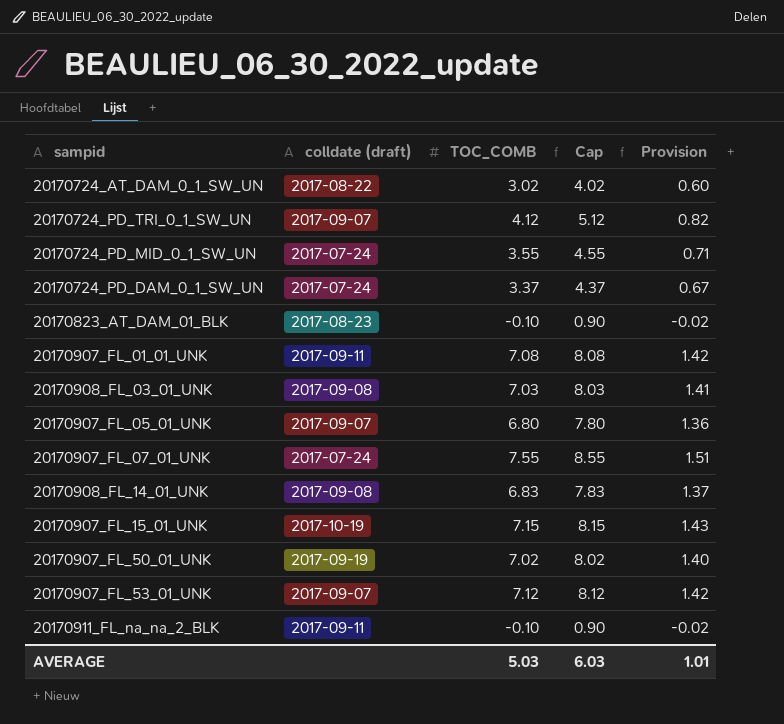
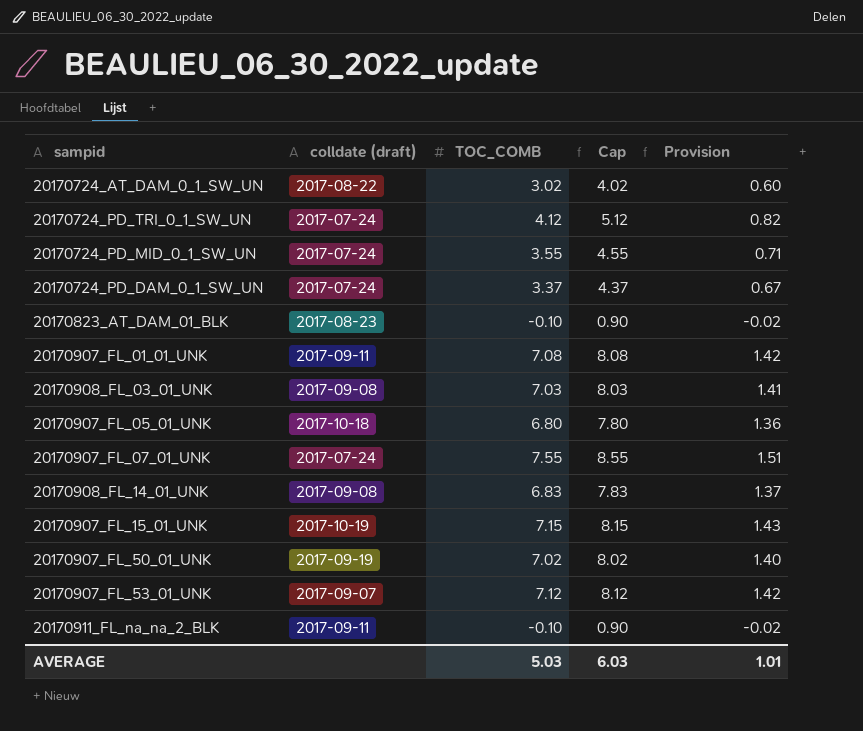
20170724_PD_TRI_0_1_SW_UN | colldate (draft): 2017-09-07 -> 2017-07-24
20170907_FL_05_01_UNK | colldate (draft): 2017-09-07 -> 2017-10-18

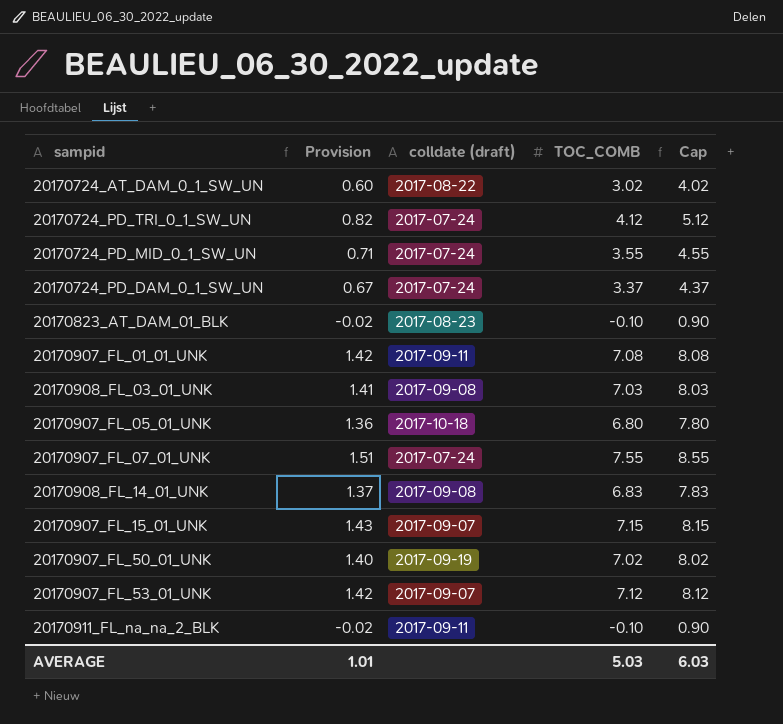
column Provision | position: 5 -> 2
20170907_FL_15_01_UNK | colldate (draft): 2017-10-19 -> 2017-09-07

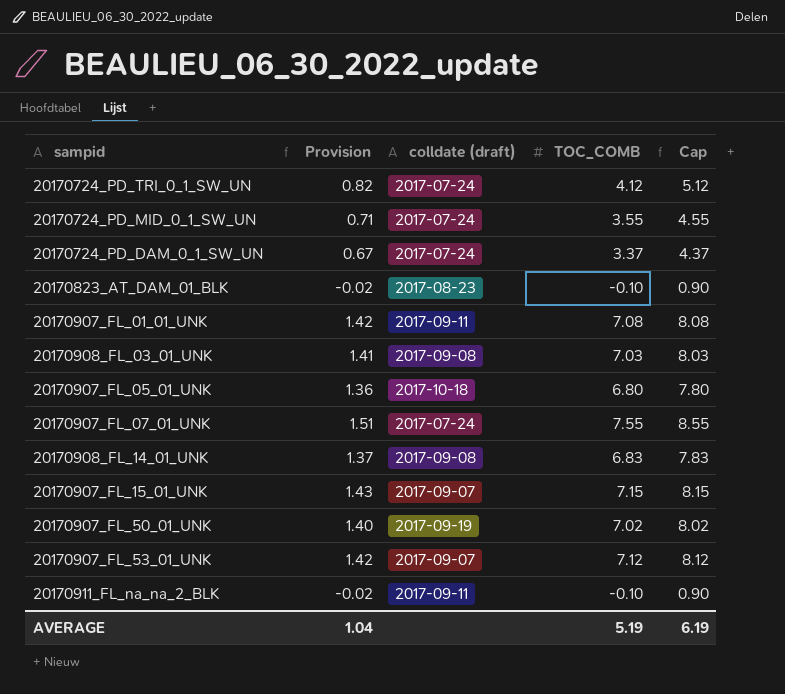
row 20170724_AT_DAM_0_1_SW_UN: 0.60 | 2017-08-22 | 3.02 | 4.02 -> none
AVERAGE | Provision: 1.01 -> 1.04
AVERAGE | TOC_COMB: 5.03 -> 5.19
AVERAGE | Cap: 6.03 -> 6.19

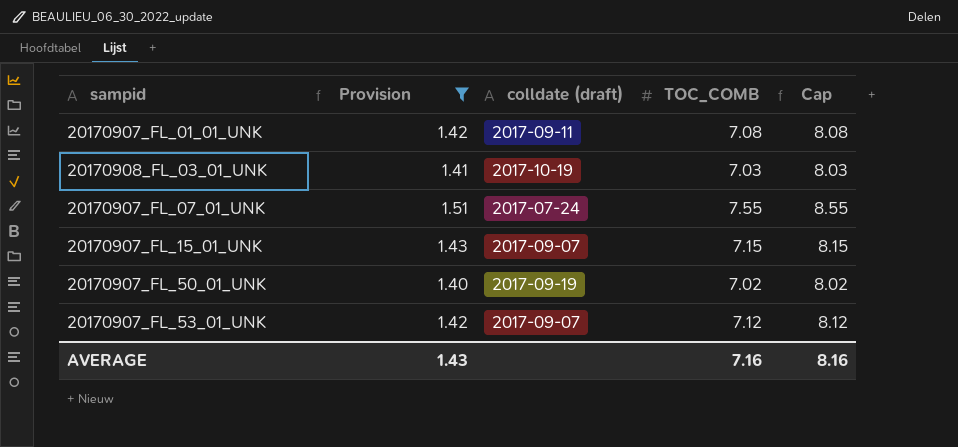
filter: none -> Provision >= 1.40
20170908_FL_03_01_UNK | colldate (draft): 2017-09-08 -> 2017-10-19
AVERAGE | Provision: 1.04 -> 1.43
AVERAGE | TOC_COMB: 5.19 -> 7.16
AVERAGE | Cap: 6.19 -> 8.16

